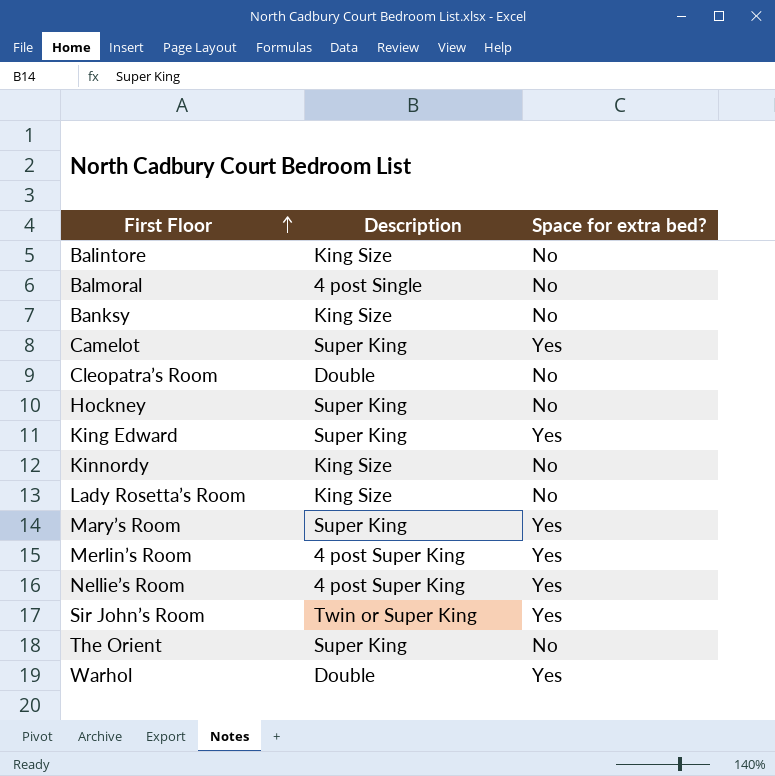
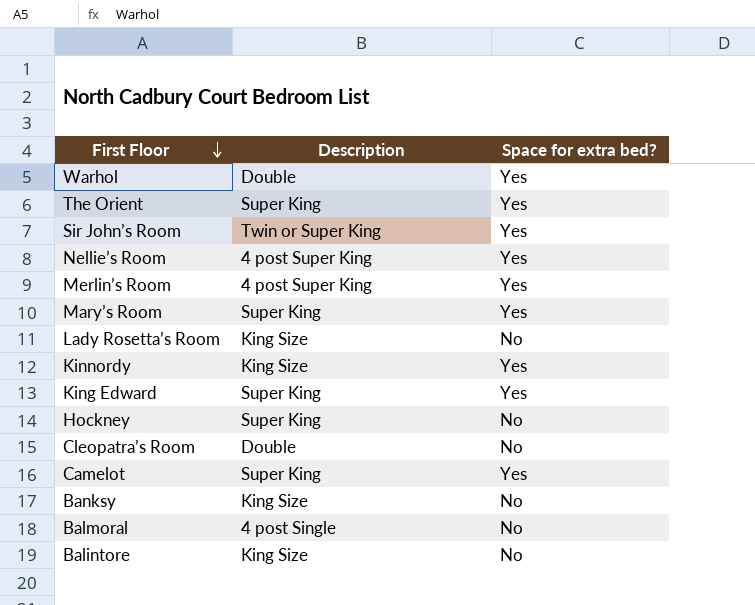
row order: First Floor ascending -> First Floor descending
The Orient | Space for extra bed?: No -> Yes
Kinnordy | Space for extra bed?: No -> Yes

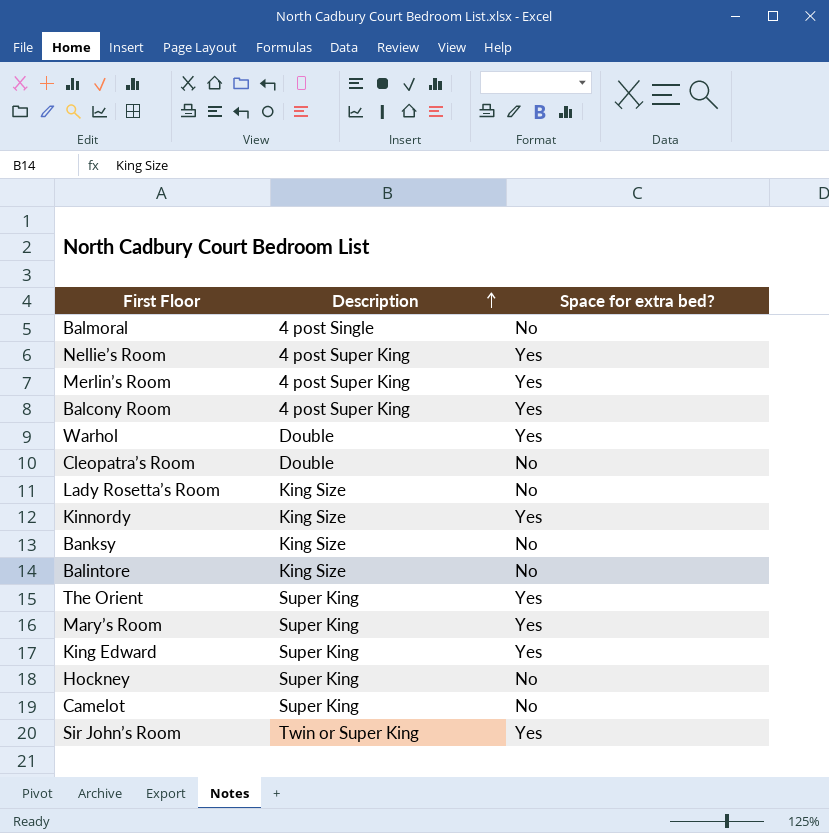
row order: First Floor descending -> Description ascending
row Balcony Room: none -> 4 post Super King | Yes
Camelot | Space for extra bed?: Yes -> No

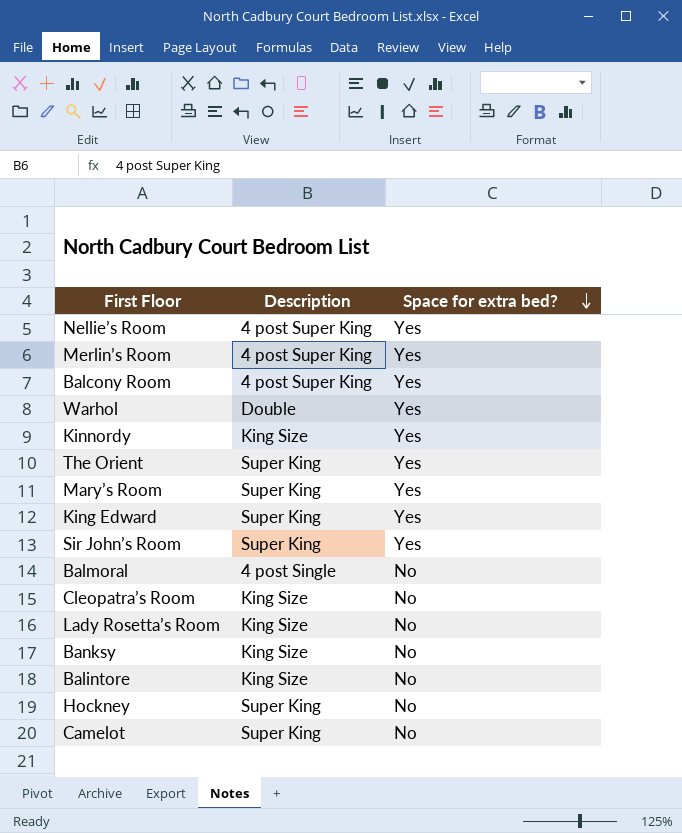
row order: Description ascending -> Space for extra bed? descending
Sir John’s Room | Description: Twin or Super King -> Super King
Cleopatra’s Room | Description: Double -> King Size

